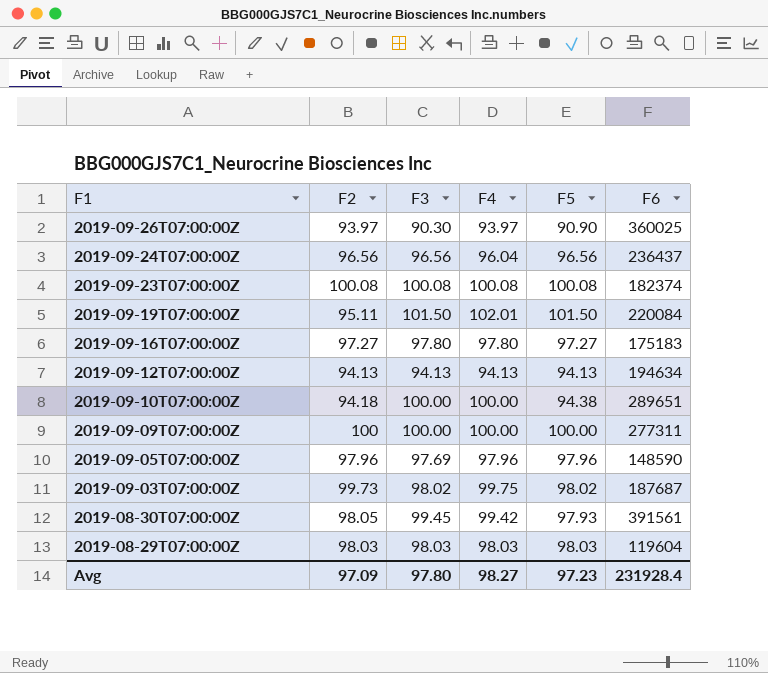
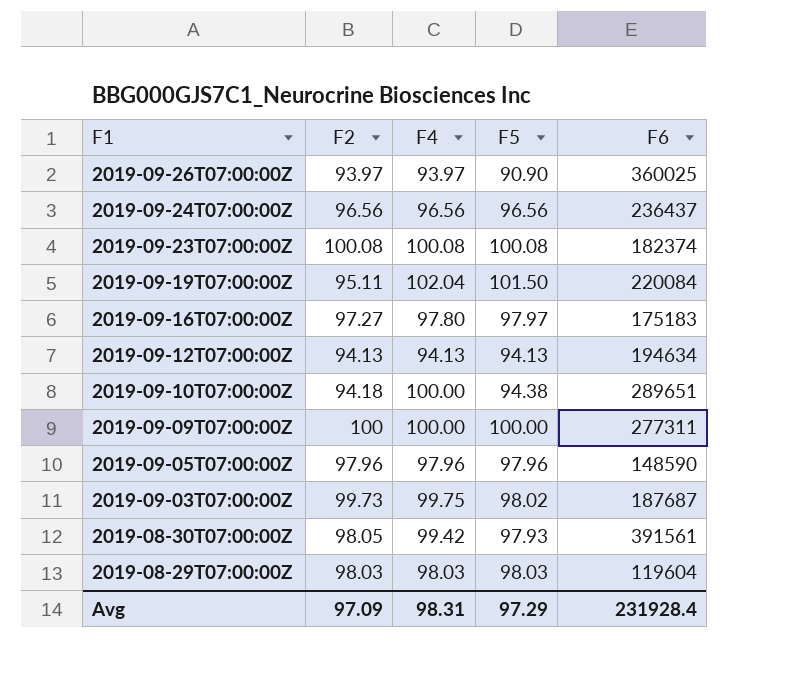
column F3 | position: 3 -> none
2019-09-24T07:00:00Z | F4: 96.04 -> 96.56
2019-09-19T07:00:00Z | F4: 102.01 -> 102.04
2019-09-16T07:00:00Z | F5: 97.27 -> 97.97
Avg | F4: 98.27 -> 98.31
Avg | F5: 97.23 -> 97.29

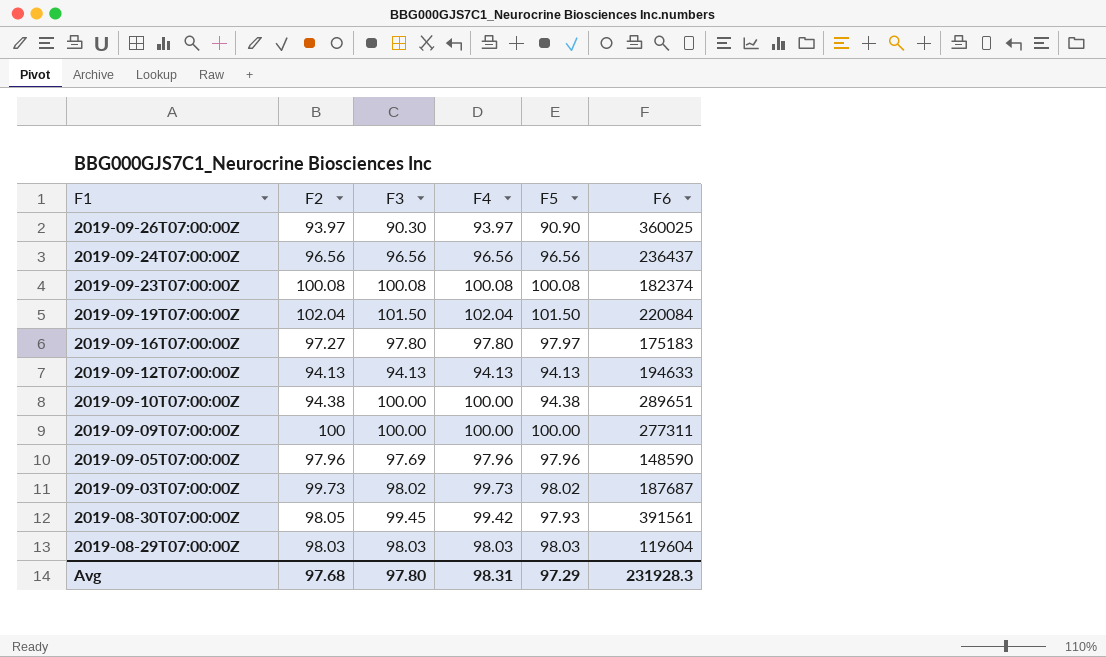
column F3 | position: none -> 3
2019-09-19T07:00:00Z | F2: 95.11 -> 102.04
2019-09-12T07:00:00Z | F6: 194634 -> 194633
2019-09-10T07:00:00Z | F2: 94.18 -> 94.38
2019-09-03T07:00:00Z | F4: 99.75 -> 99.73
Avg | F2: 97.09 -> 97.68
Avg | F6: 231928.4 -> 231928.3

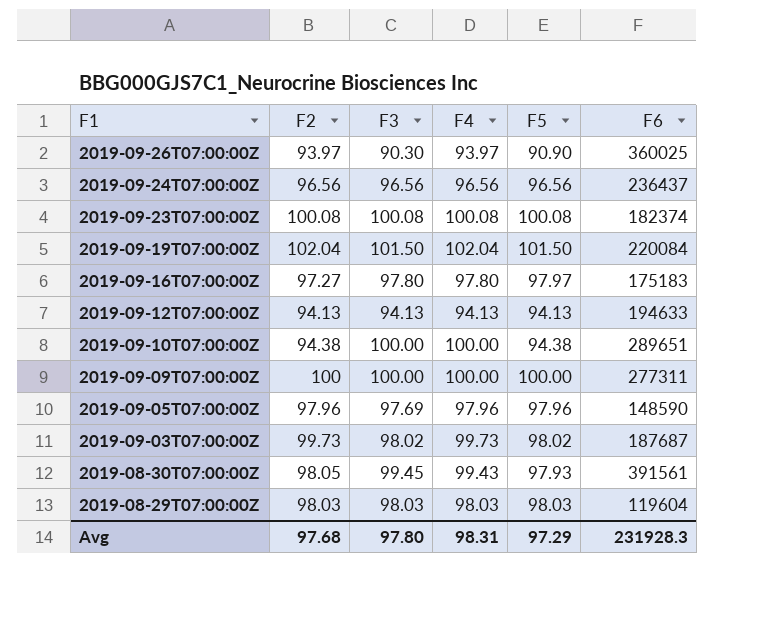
2019-08-30T07:00:00Z | F4: 99.42 -> 99.43

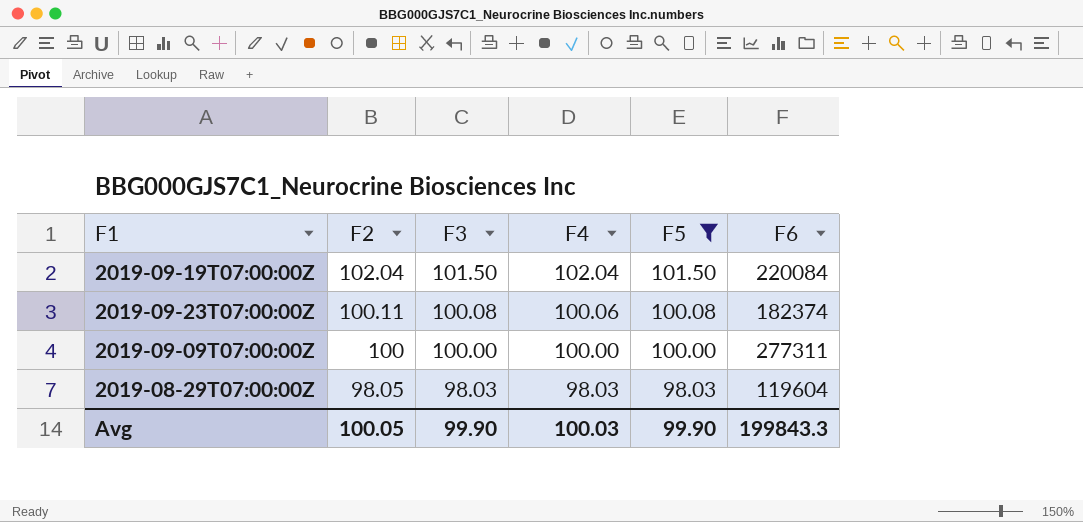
filter: none -> F5 >= 98.03
row order: F1 descending -> F2 descending
2019-09-23T07:00:00Z | F2: 100.08 -> 100.11
2019-09-23T07:00:00Z | F4: 100.08 -> 100.06
2019-08-29T07:00:00Z | F2: 98.03 -> 98.05
Avg | F2: 97.68 -> 100.05
Avg | F3: 97.80 -> 99.90
Avg | F4: 98.31 -> 100.03
Avg | F5: 97.29 -> 99.90
Avg | F6: 231928.3 -> 199843.3

